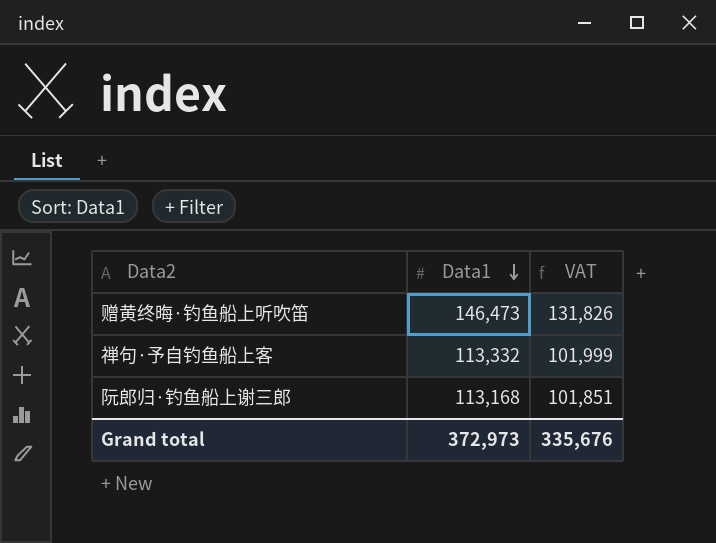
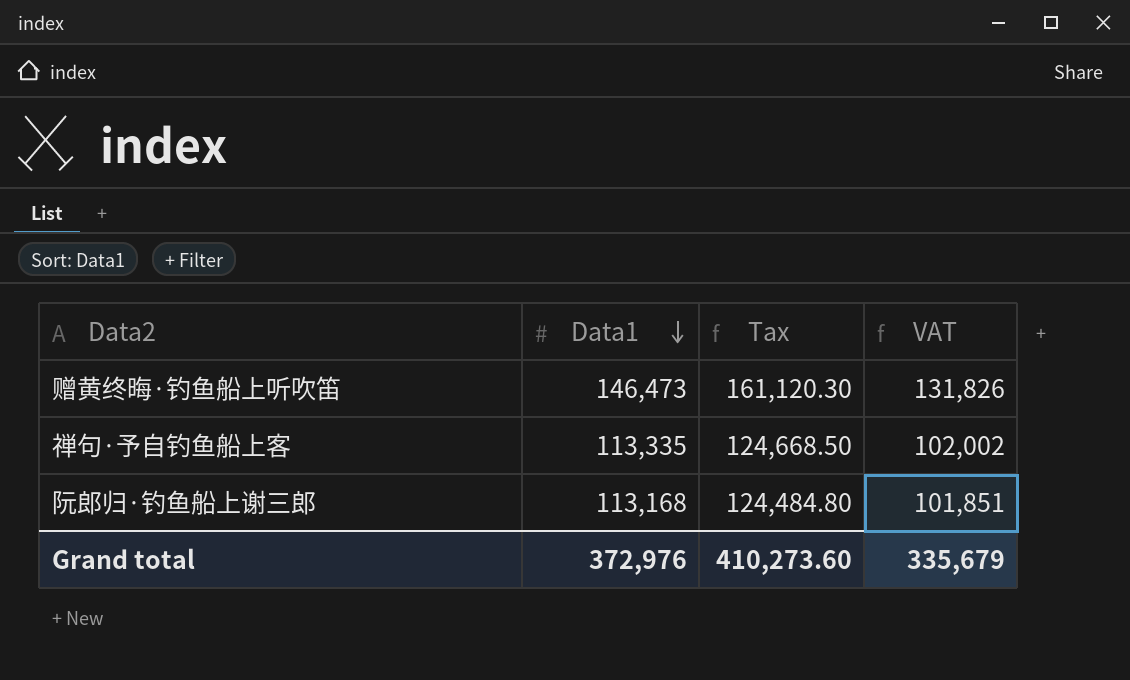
column Tax | formula: none -> [Data1] * 1.1
禅句·予自钓鱼船上客 | Data1: 113,332 -> 113,335
禅句·予自钓鱼船上客 | VAT: 101,999 -> 102,002
Grand total | Data1: 372,973 -> 372,976
Grand total | VAT: 335,676 -> 335,679

